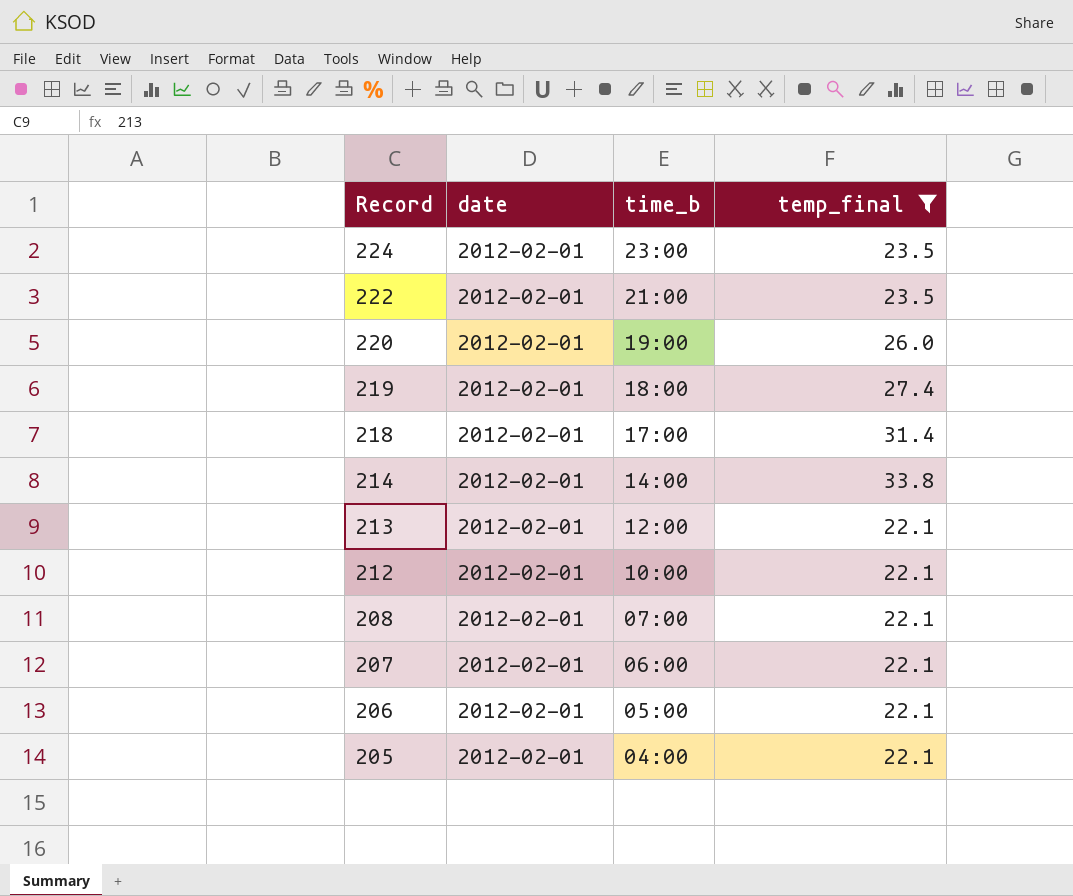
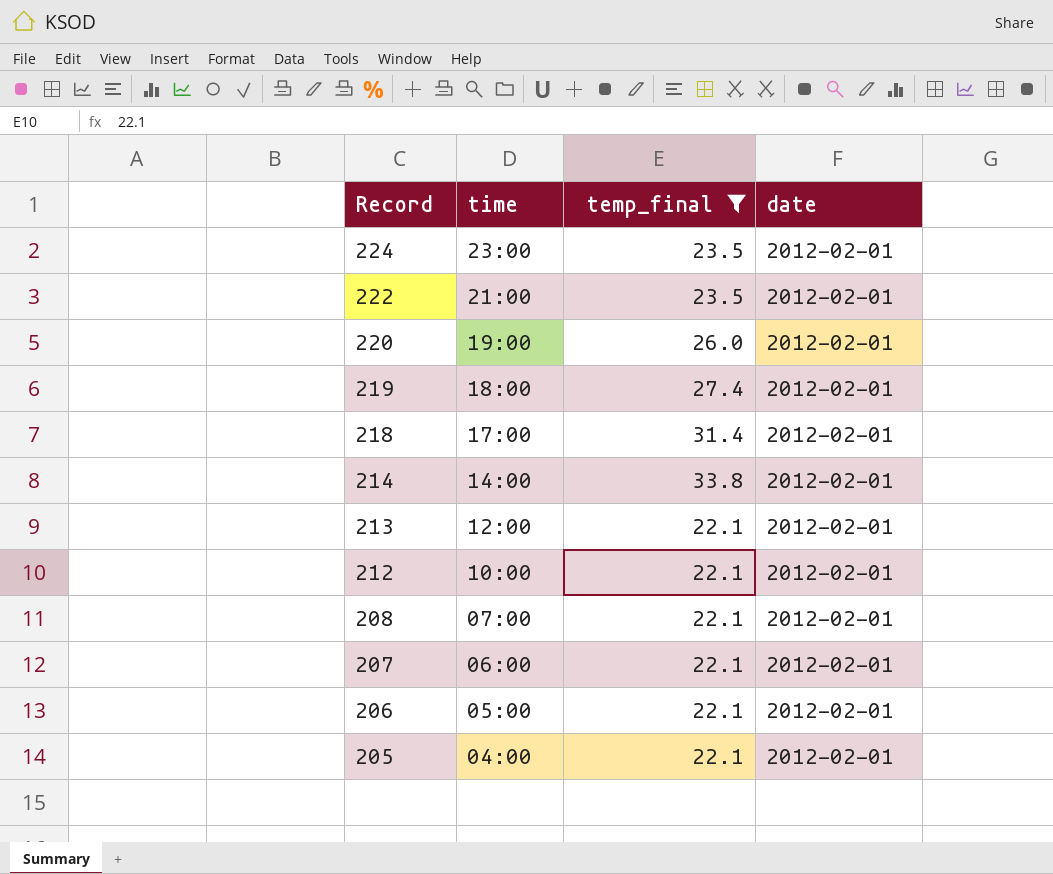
column name: time_b -> time
column date | position: 2 -> 4

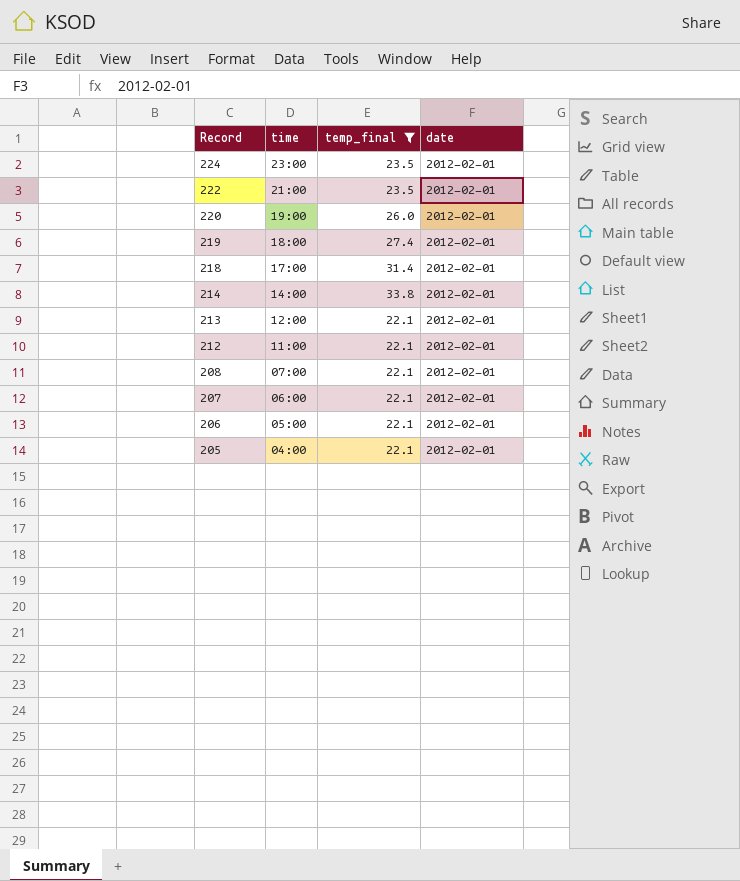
212 | time: 10:00 -> 11:00

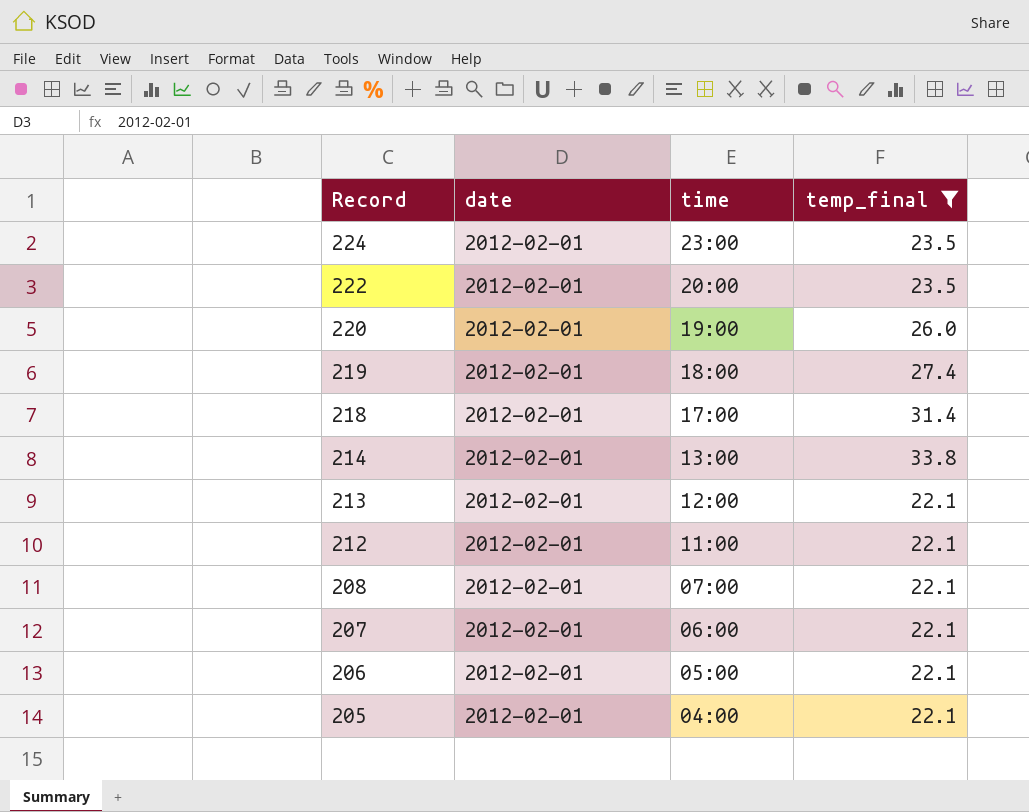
column date | position: 4 -> 2
222 | time: 21:00 -> 20:00
214 | time: 14:00 -> 13:00

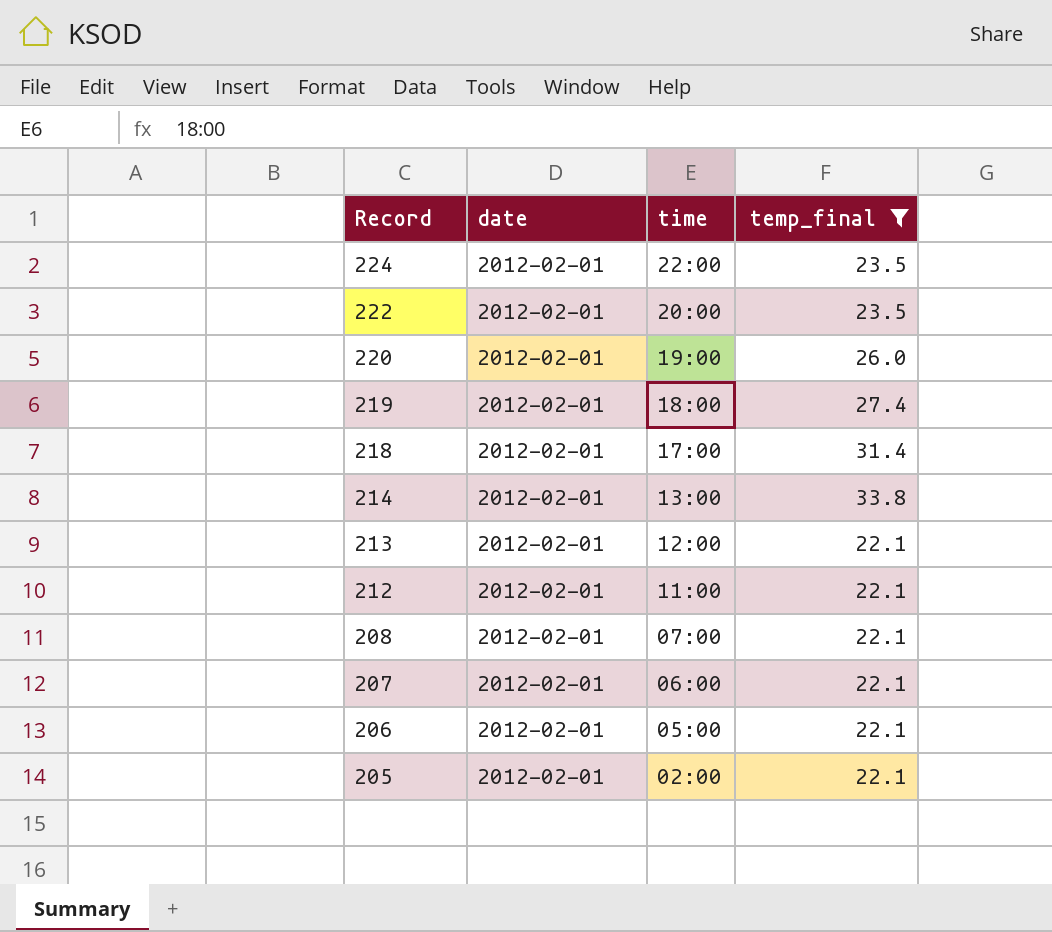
224 | time: 23:00 -> 22:00
205 | time: 04:00 -> 02:00

